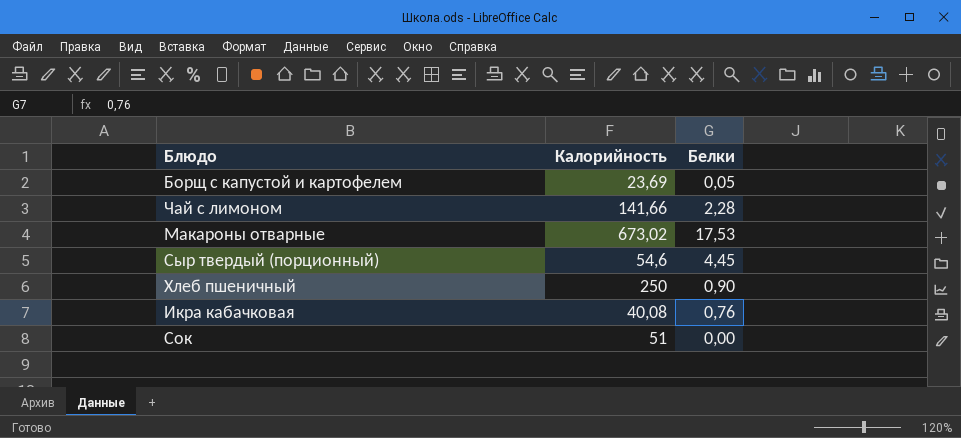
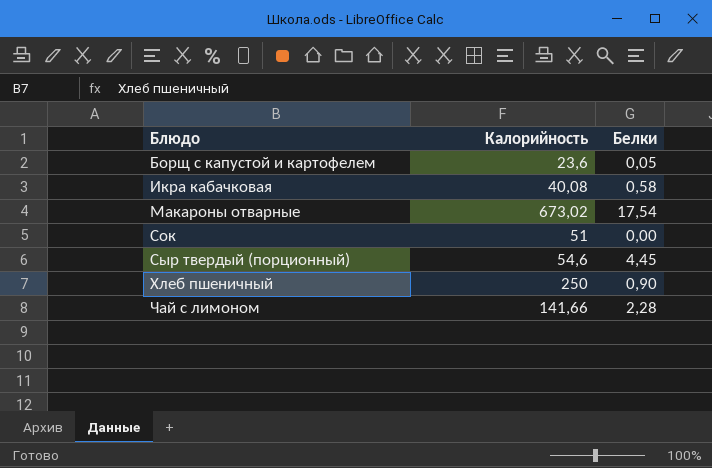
row order: none -> Блюдо ascending
Борщ с капустой и картофелем | Калорийность: 23,69 -> 23,6
Икра кабачковая | Белки: 0,76 -> 0,58
Макароны отварные | Белки: 17,53 -> 17,54

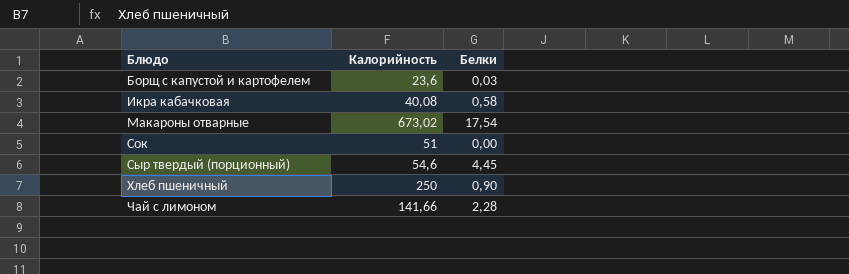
Борщ с капустой и картофелем | Белки: 0,05 -> 0,03

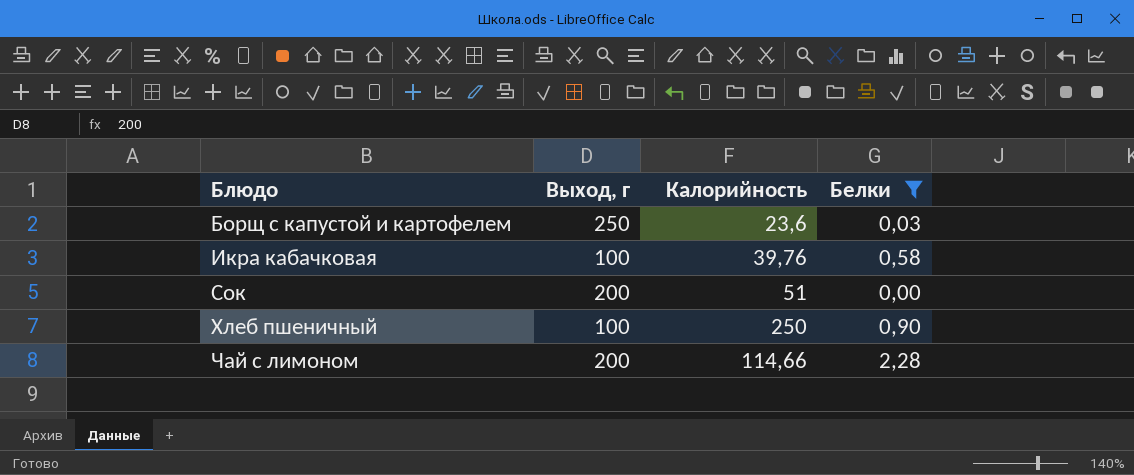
filter: none -> Белки <= 2,28
column Выход, г | position: none -> 2
Икра кабачковая | Калорийность: 40,08 -> 39,76
Чай с лимоном | Калорийность: 141,66 -> 114,66

